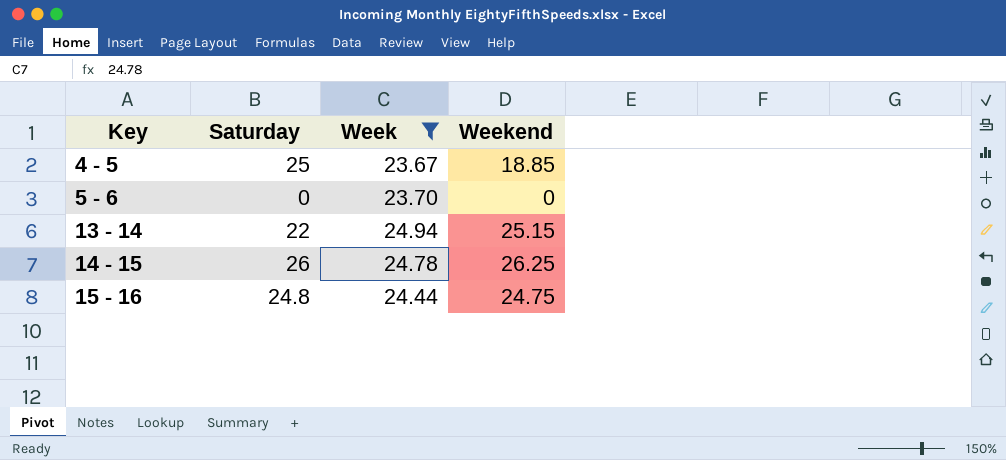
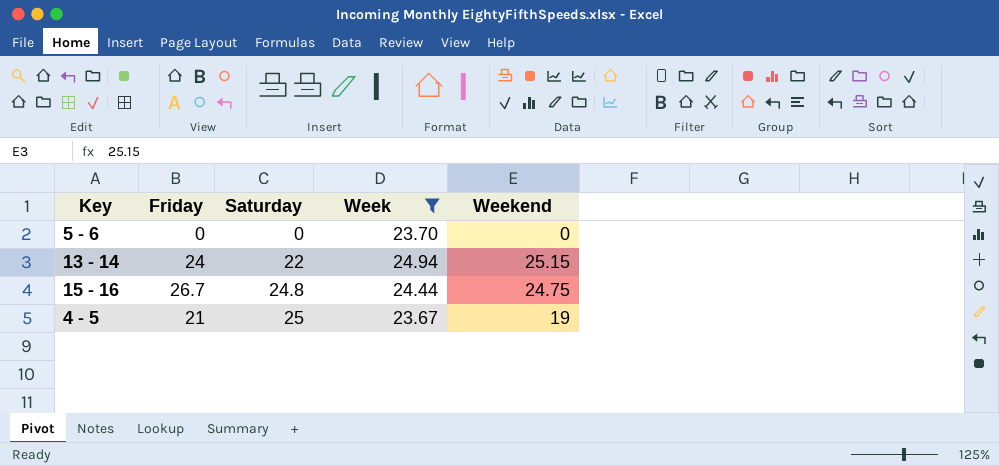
row order: Key ascending -> Saturday ascending
column Friday | position: none -> 2
row 14 - 15: 26 | 24.78 | 26.25 -> none
4 - 5 | Weekend: 18.85 -> 19

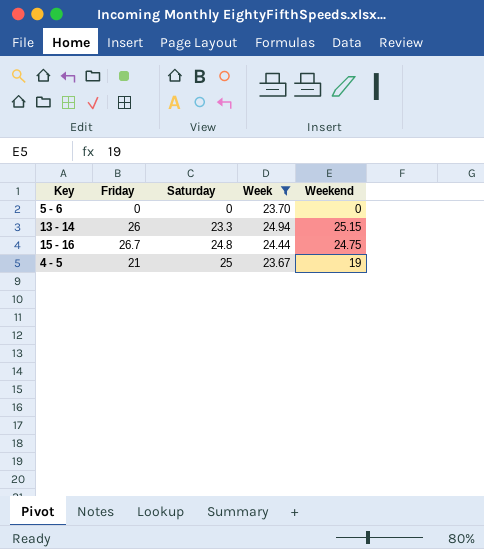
13 - 14 | Friday: 24 -> 26
13 - 14 | Saturday: 22 -> 23.3

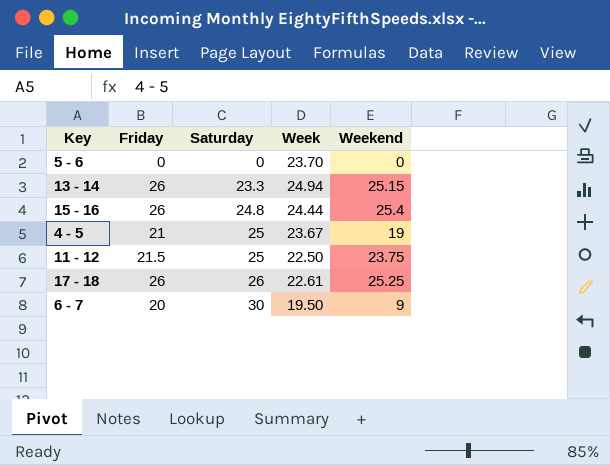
filter: Week >= 23.67 -> none
15 - 16 | Friday: 26.7 -> 26
15 - 16 | Weekend: 24.75 -> 25.4

